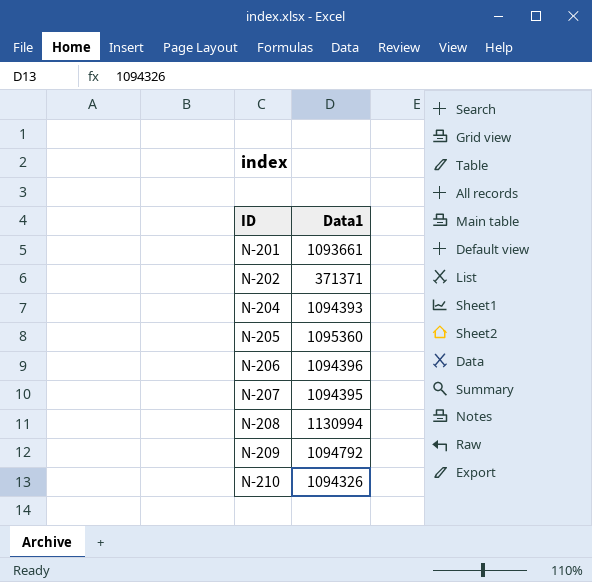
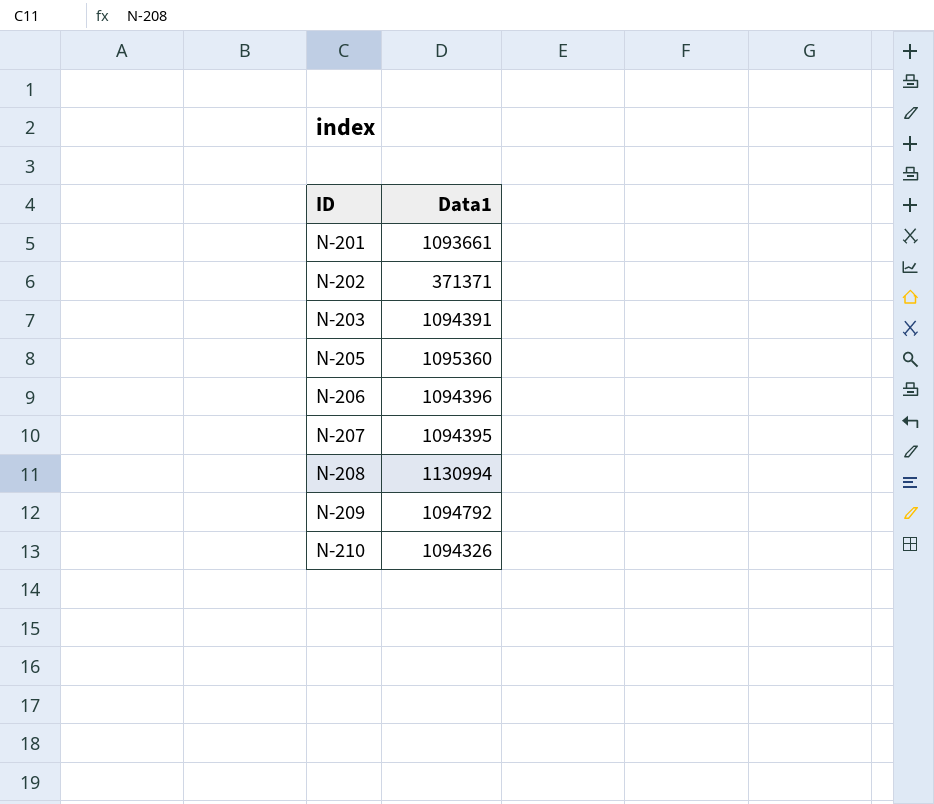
row N-204: 1094393 -> none
row N-203: none -> 1094391

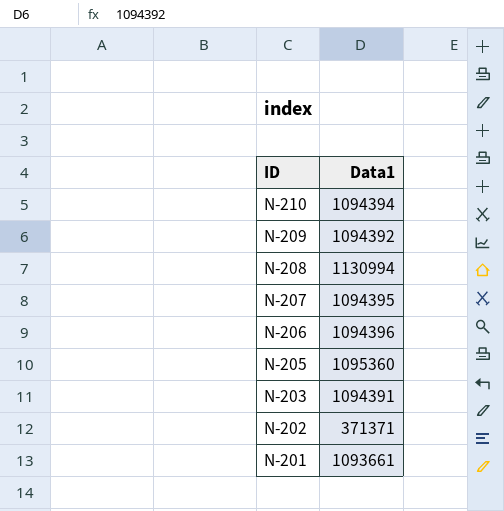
row order: ID ascending -> ID descending
N-210 | Data1: 1094326 -> 1094394
N-209 | Data1: 1094792 -> 1094392

